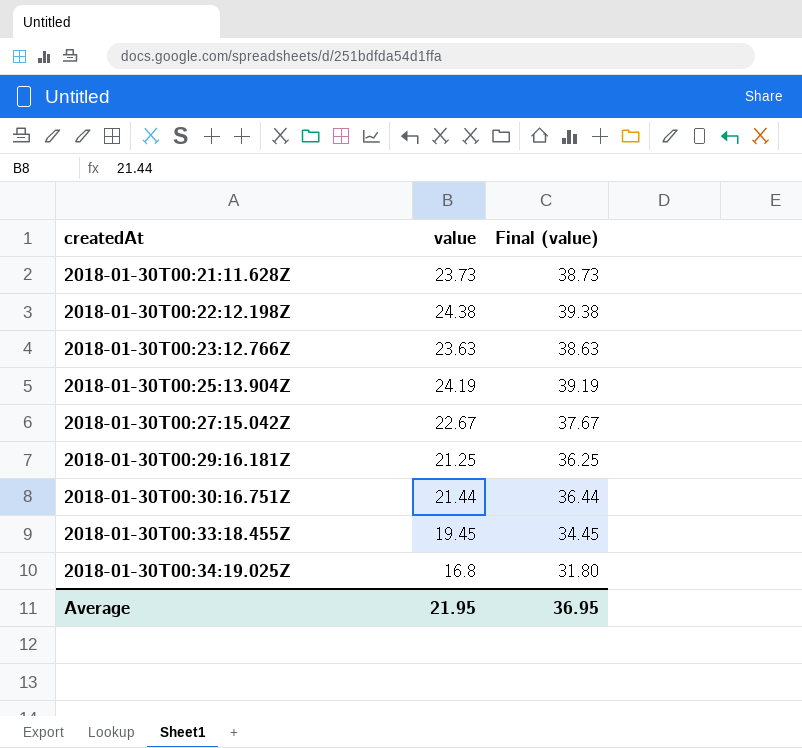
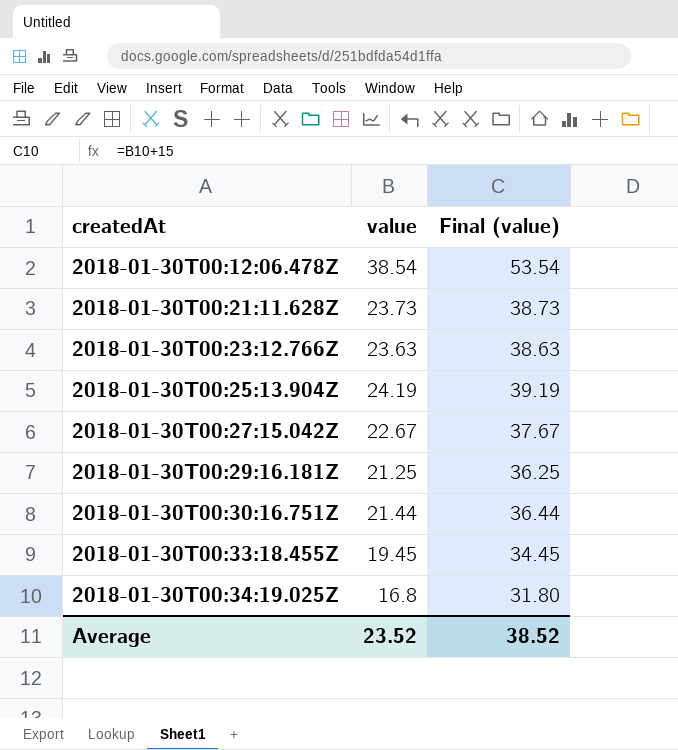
row 2018-01-30T00:22:12.198Z: 24.38 | 39.38 -> none
row 2018-01-30T00:12:06.478Z: none -> 38.54 | 53.54
Average | value: 21.95 -> 23.52
Average | Final (value): 36.95 -> 38.52

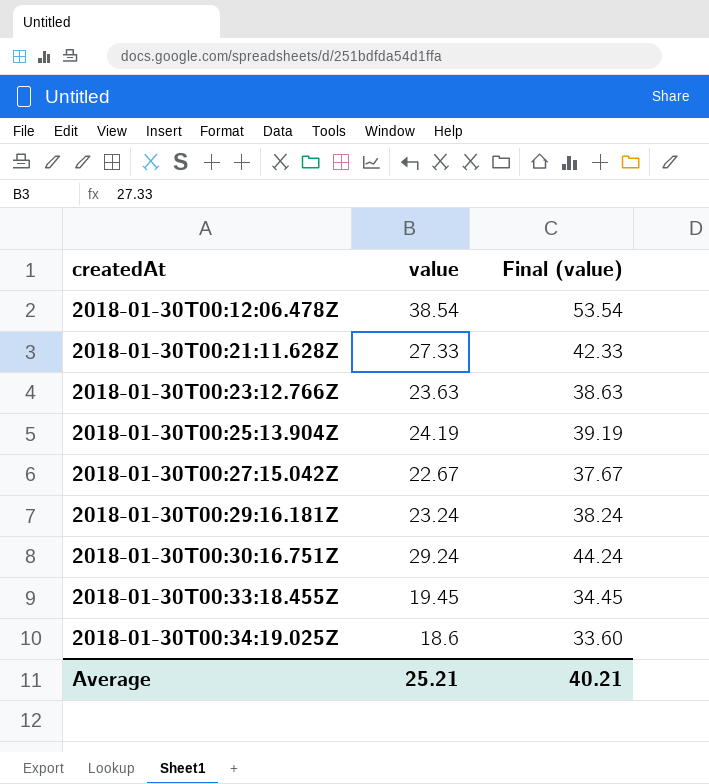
2018-01-30T00:21:11.628Z | value: 23.73 -> 27.33
2018-01-30T00:21:11.628Z | Final (value): 38.73 -> 42.33
2018-01-30T00:29:16.181Z | value: 21.25 -> 23.24
2018-01-30T00:29:16.181Z | Final (value): 36.25 -> 38.24
2018-01-30T00:30:16.751Z | value: 21.44 -> 29.24
2018-01-30T00:30:16.751Z | Final (value): 36.44 -> 44.24
2018-01-30T00:34:19.025Z | value: 16.8 -> 18.6
2018-01-30T00:34:19.025Z | Final (value): 31.80 -> 33.60
Average | value: 23.52 -> 25.21
Average | Final (value): 38.52 -> 40.21

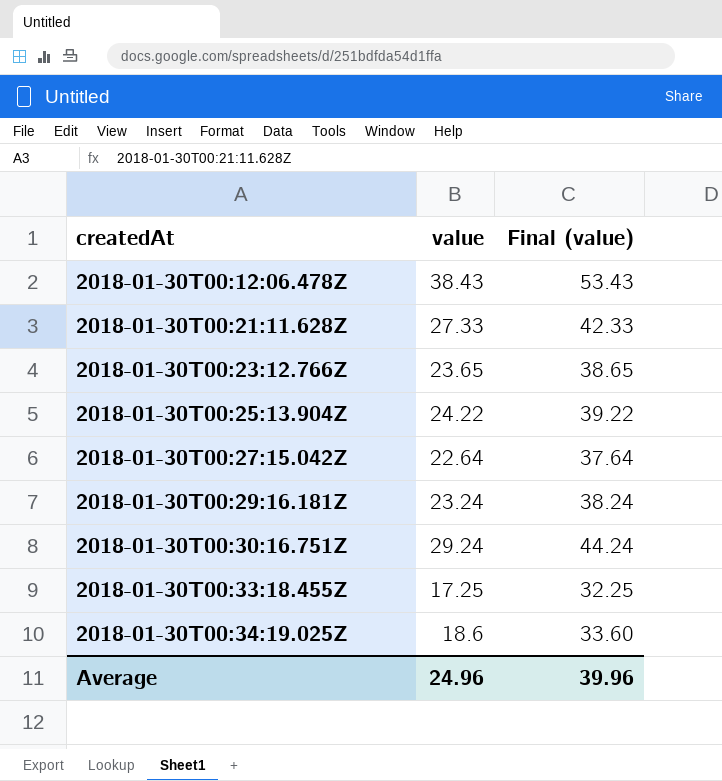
2018-01-30T00:12:06.478Z | value: 38.54 -> 38.43
2018-01-30T00:12:06.478Z | Final (value): 53.54 -> 53.43
2018-01-30T00:23:12.766Z | value: 23.63 -> 23.65
2018-01-30T00:23:12.766Z | Final (value): 38.63 -> 38.65
2018-01-30T00:25:13.904Z | value: 24.19 -> 24.22
2018-01-30T00:25:13.904Z | Final (value): 39.19 -> 39.22
2018-01-30T00:27:15.042Z | value: 22.67 -> 22.64
2018-01-30T00:27:15.042Z | Final (value): 37.67 -> 37.64
2018-01-30T00:33:18.455Z | value: 19.45 -> 17.25
2018-01-30T00:33:18.455Z | Final (value): 34.45 -> 32.25
Average | value: 25.21 -> 24.96
Average | Final (value): 40.21 -> 39.96

